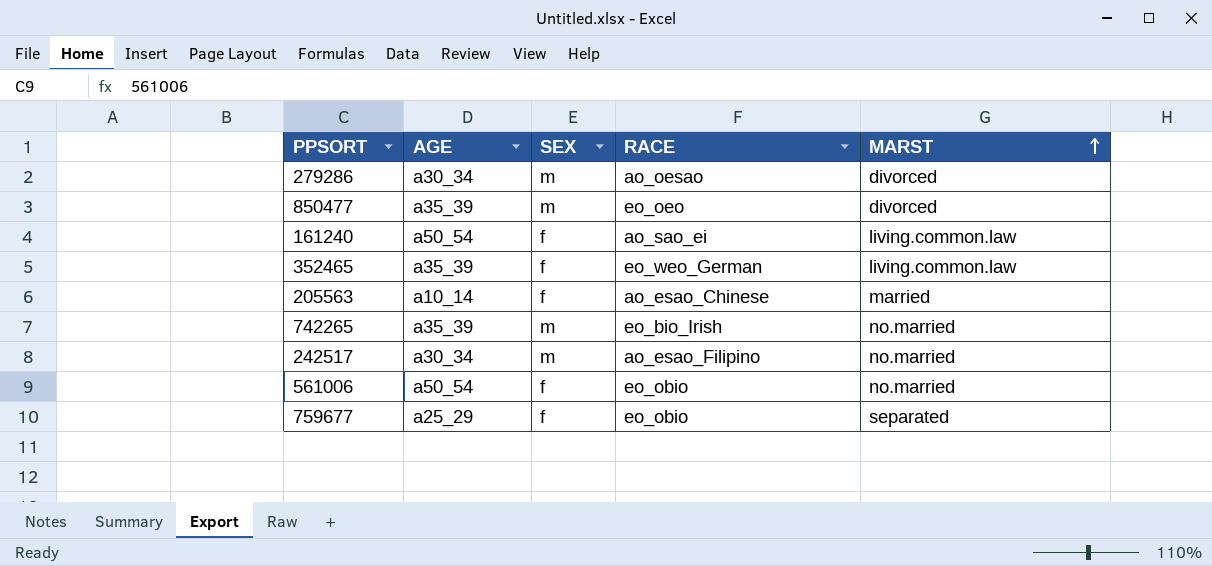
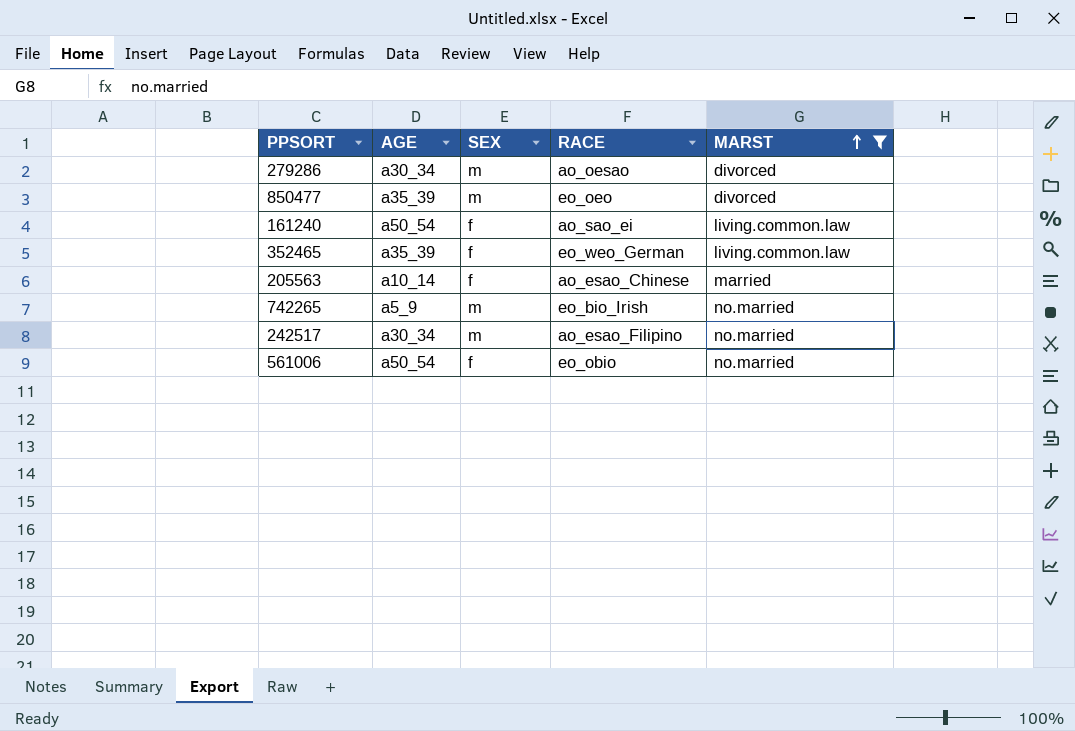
filter: none -> MARST != separated
742265 | AGE: a35_39 -> a5_9

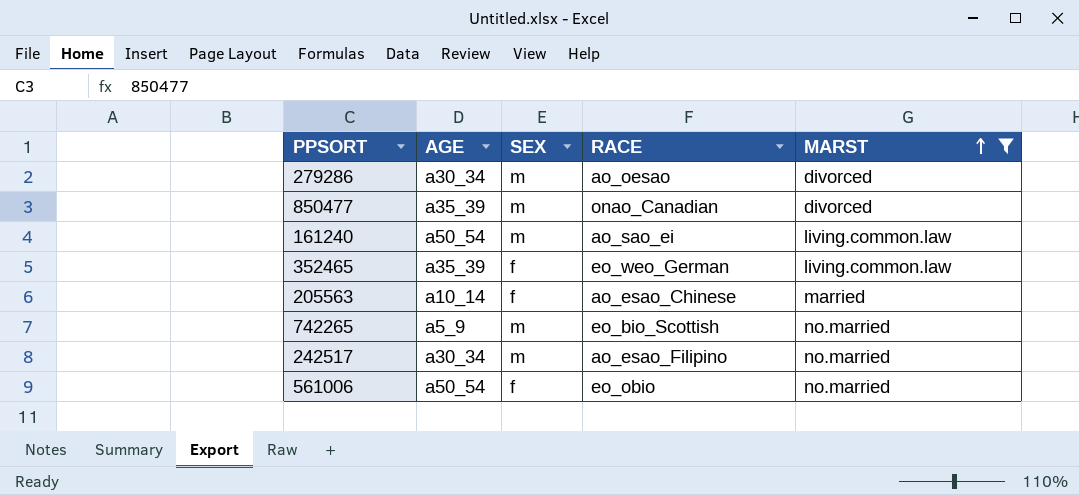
850477 | RACE: eo_oeo -> onao_Canadian
161240 | SEX: f -> m
742265 | RACE: eo_bio_Irish -> eo_bio_Scottish

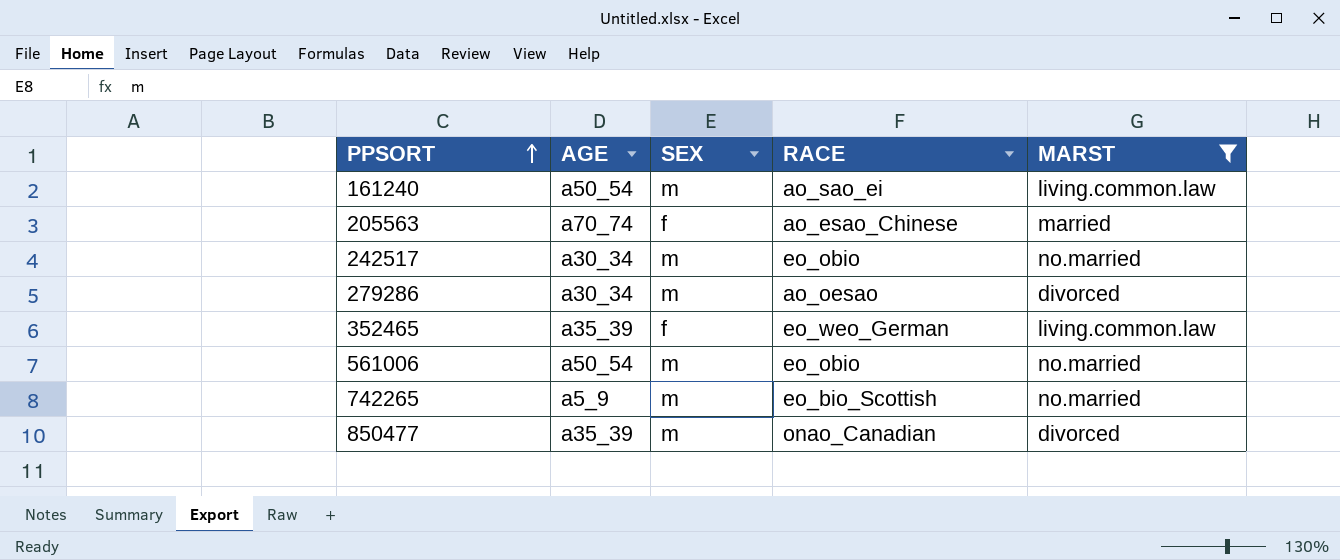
row order: MARST ascending -> PPSORT ascending
205563 | AGE: a10_14 -> a70_74
242517 | RACE: ao_esao_Filipino -> eo_obio
561006 | SEX: f -> m

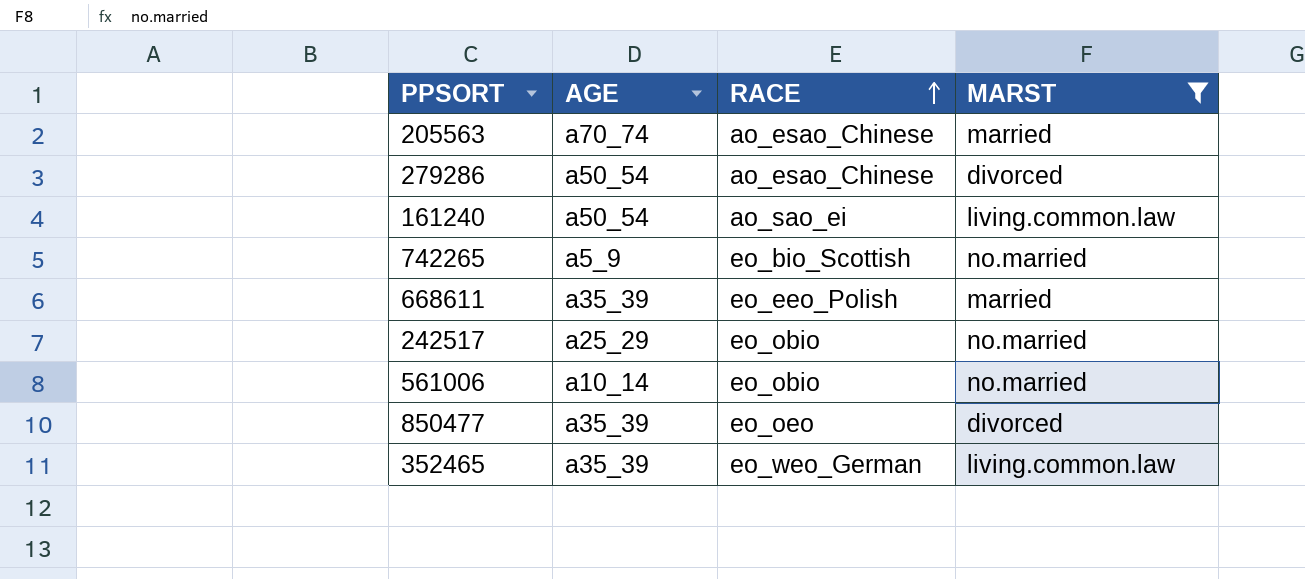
row order: PPSORT ascending -> RACE ascending
column SEX | position: 3 -> none
279286 | AGE: a30_34 -> a50_54
279286 | RACE: ao_oesao -> ao_esao_Chinese
row 668611: none -> a35_39 | eo_eeo_Polish | married
242517 | AGE: a30_34 -> a25_29
561006 | AGE: a50_54 -> a10_14
850477 | RACE: onao_Canadian -> eo_oeo

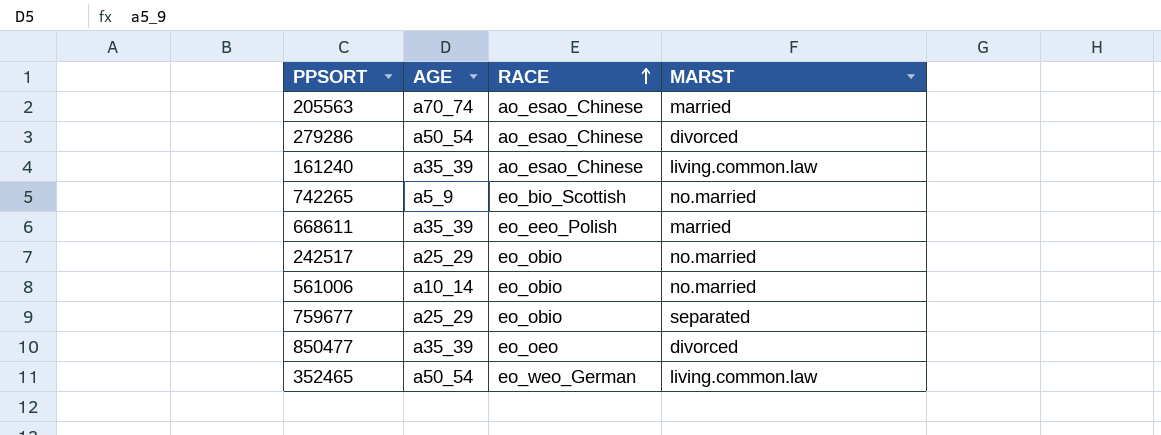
filter: MARST != separated -> none
161240 | AGE: a50_54 -> a35_39
161240 | RACE: ao_sao_ei -> ao_esao_Chinese
352465 | AGE: a35_39 -> a50_54

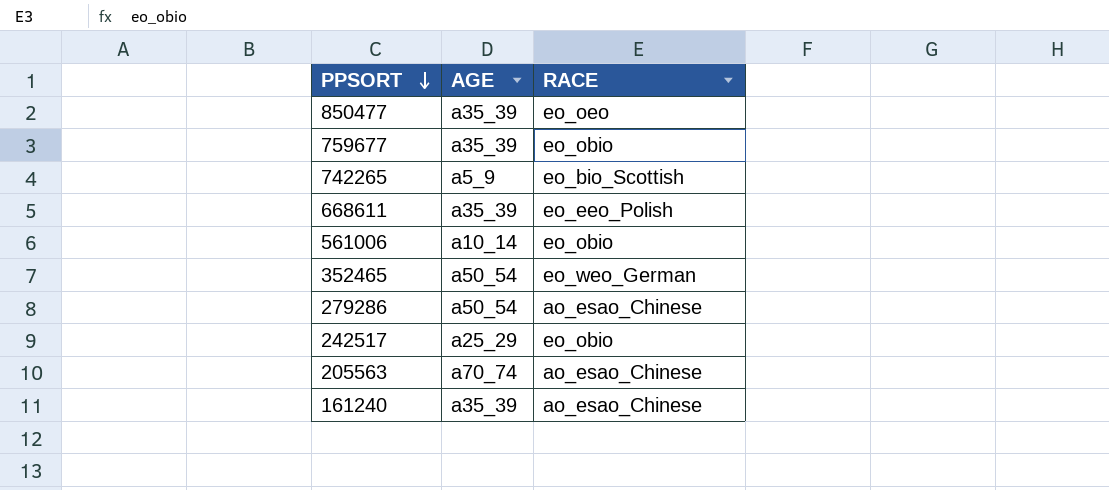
row order: RACE ascending -> PPSORT descending
column MARST | position: 4 -> none
759677 | AGE: a25_29 -> a35_39

